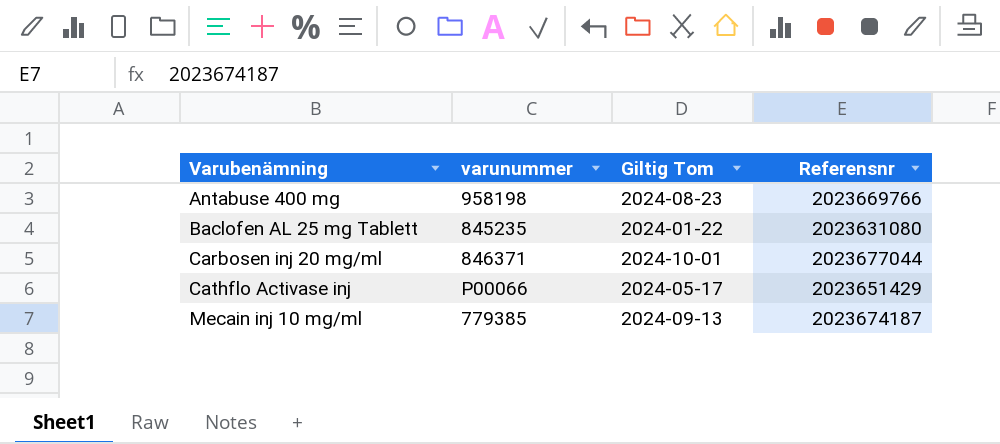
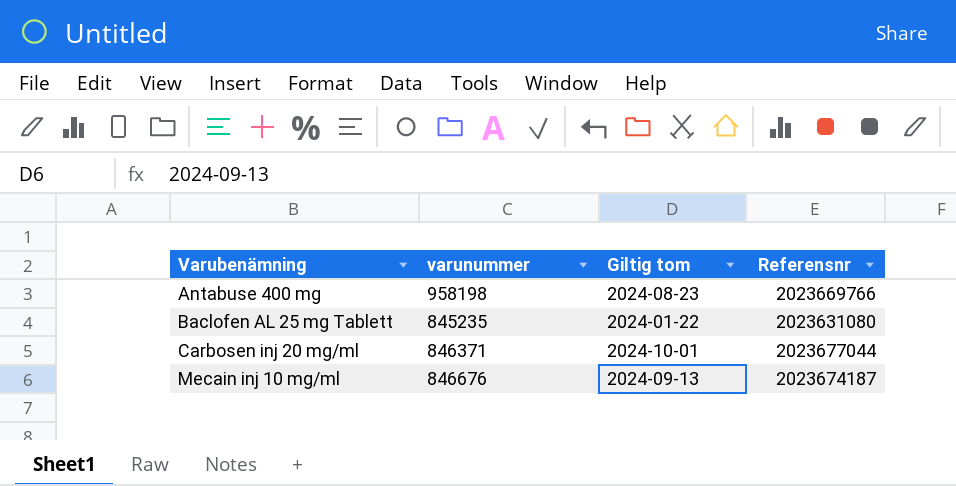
column name: Giltig Tom -> Giltig tom
row Cathflo Activase inj: P00066 | 2024-05-17 | 2023651429 -> none
Mecain inj 10 mg/ml | varunummer: 779385 -> 846676

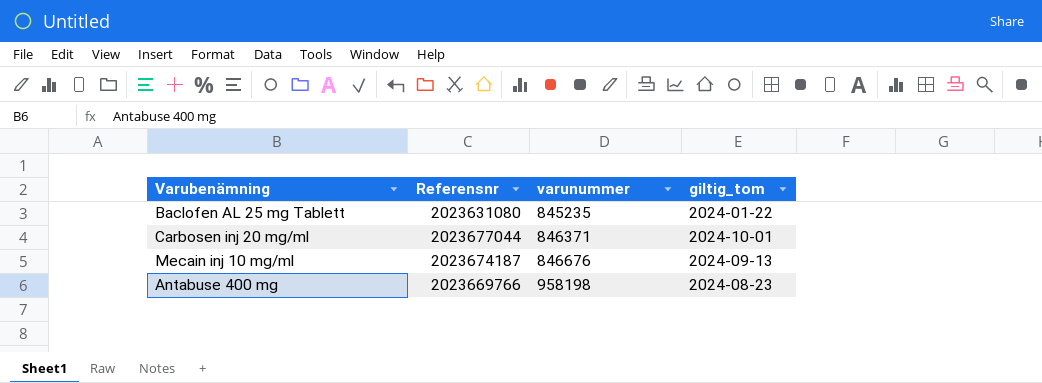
row order: Varubenämning ascending -> varunummer ascending
column Referensnr | position: 4 -> 2
column name: Giltig tom -> giltig_tom

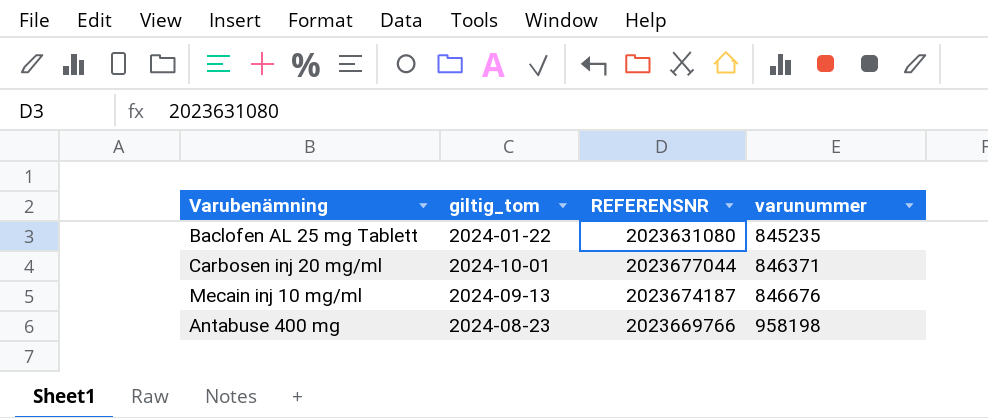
column giltig_tom | position: 4 -> 2
column name: Referensnr -> REFERENSNR

